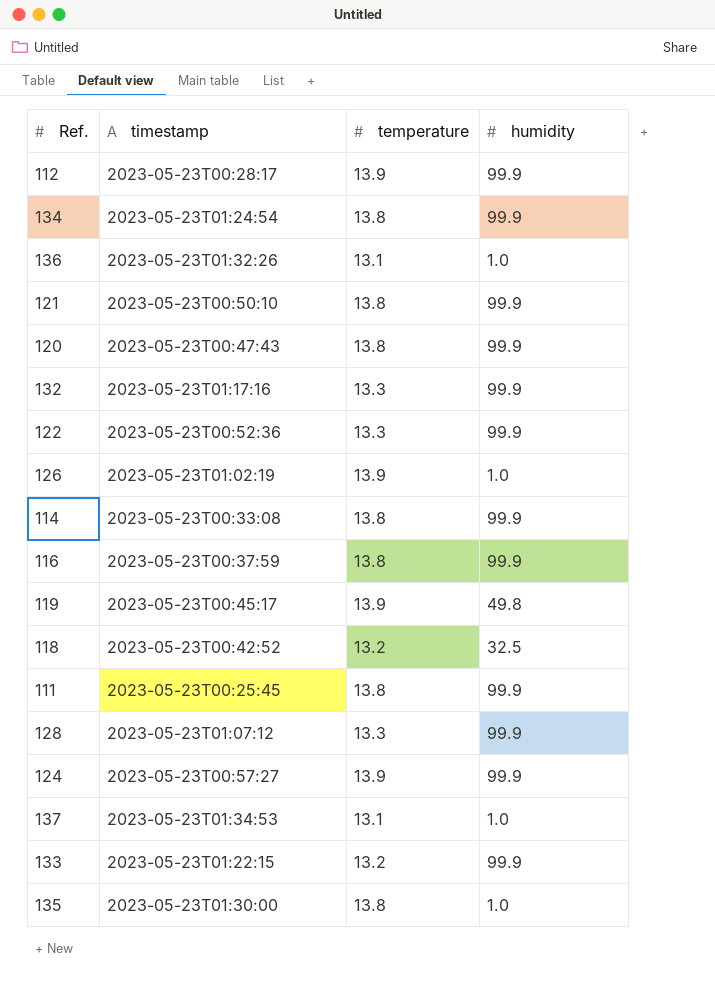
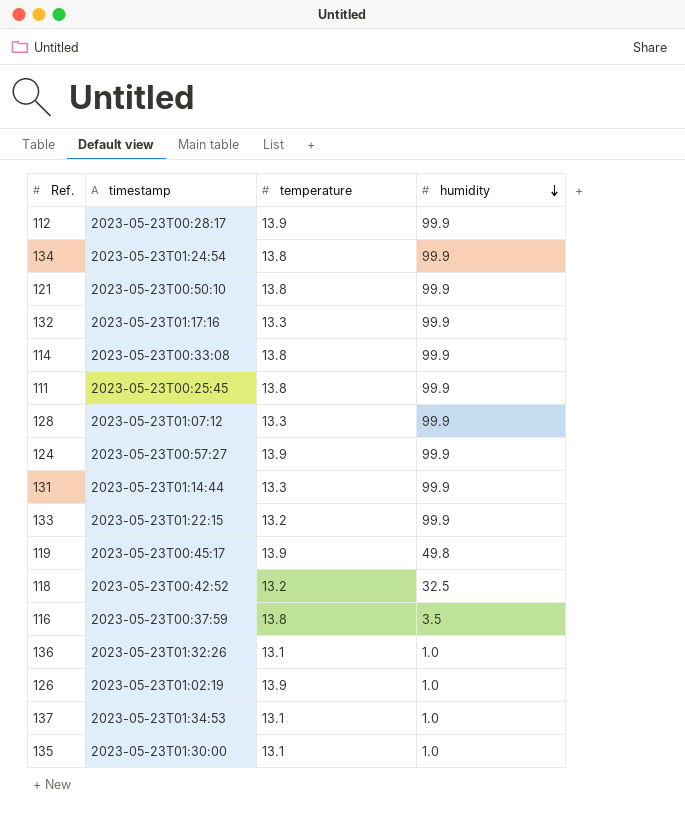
row order: none -> humidity descending
row 120: 2023-05-23T00:47:43 | 13.8 | 99.9 -> none
row 122: 2023-05-23T00:52:36 | 13.3 | 99.9 -> none
row 131: none -> 2023-05-23T01:14:44 | 13.3 | 99.9
116 | humidity: 99.9 -> 3.5
135 | temperature: 13.8 -> 13.1

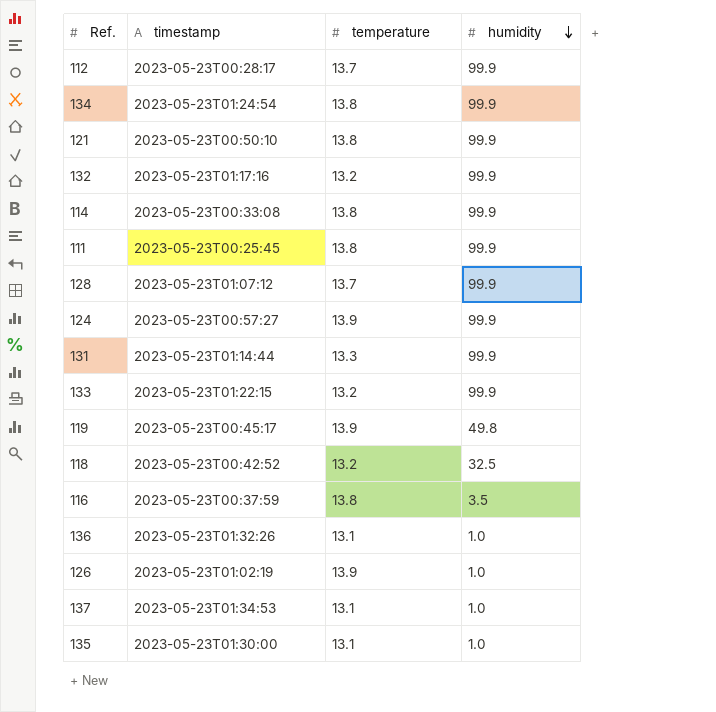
112 | temperature: 13.9 -> 13.7
132 | temperature: 13.3 -> 13.2
128 | temperature: 13.3 -> 13.7

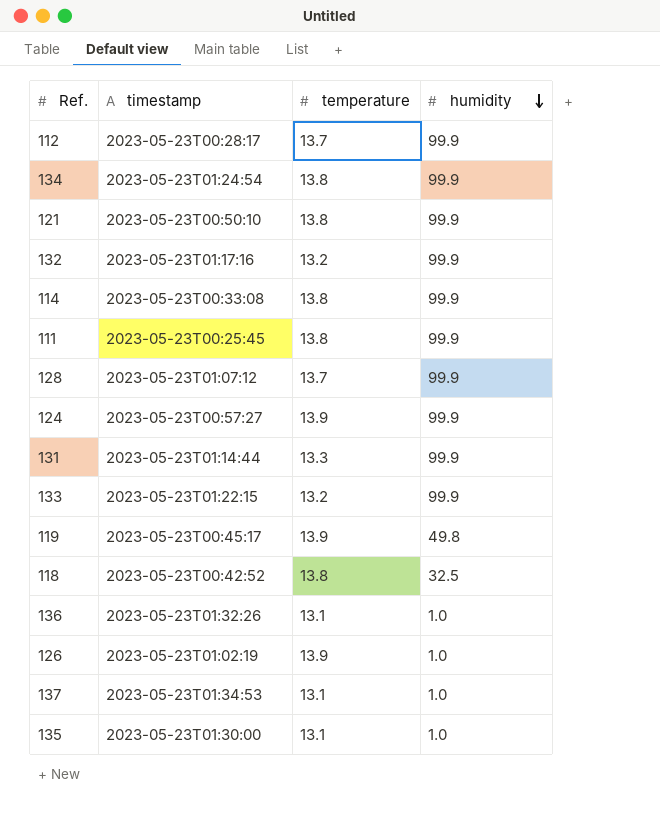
row 116: 2023-05-23T00:37:59 | 13.8 | 3.5 -> none
118 | temperature: 13.2 -> 13.8

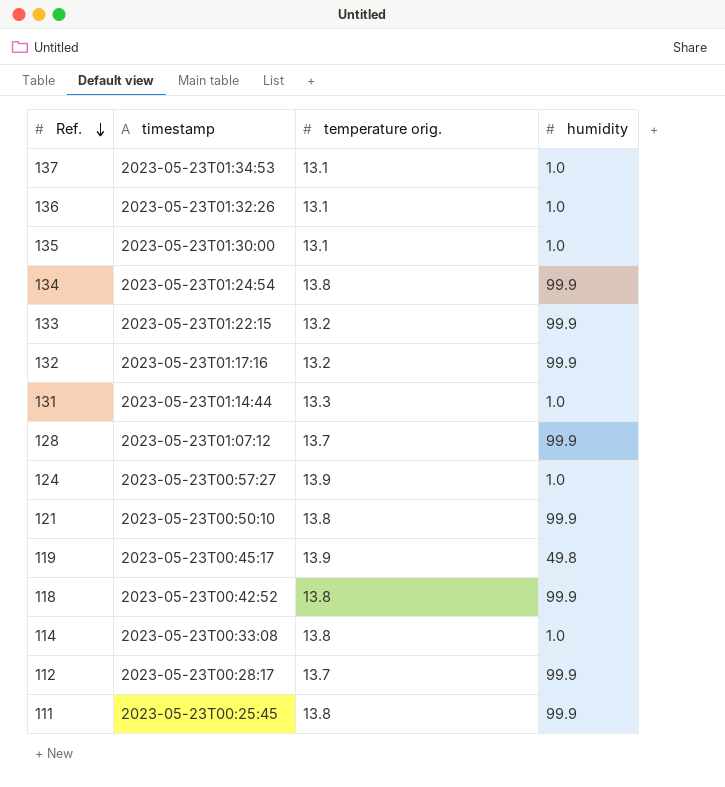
row order: humidity descending -> Ref. descending
column name: temperature -> temperature orig.
row 126: 2023-05-23T01:02:19 | 13.9 | 1.0 -> none
131 | humidity: 99.9 -> 1.0
124 | humidity: 99.9 -> 1.0
118 | humidity: 32.5 -> 99.9
114 | humidity: 99.9 -> 1.0

